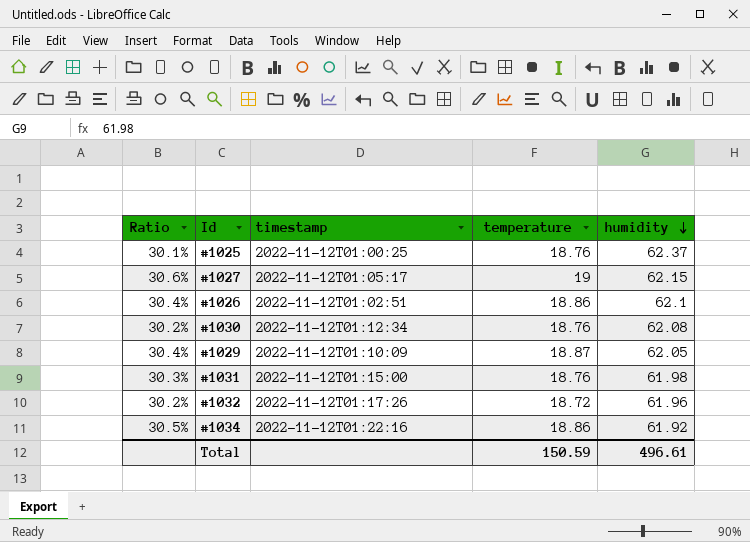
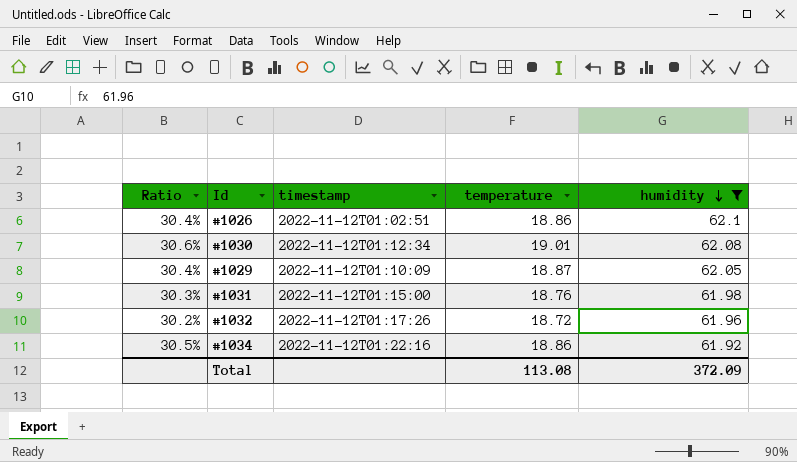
filter: none -> humidity <= 62.1
#1030 | Ratio: 30.2% -> 30.6%
#1030 | temperature: 18.76 -> 19.01
Total | temperature: 150.59 -> 113.08
Total | humidity: 496.61 -> 372.09

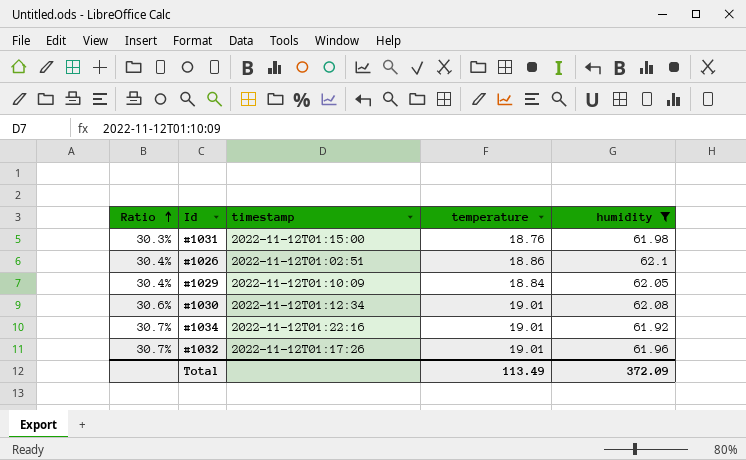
row order: humidity descending -> Ratio ascending
#1029 | temperature: 18.87 -> 18.84
#1034 | Ratio: 30.5% -> 30.7%
#1034 | temperature: 18.86 -> 19.01
#1032 | Ratio: 30.2% -> 30.7%
#1032 | temperature: 18.72 -> 19.01
Total | temperature: 113.08 -> 113.49

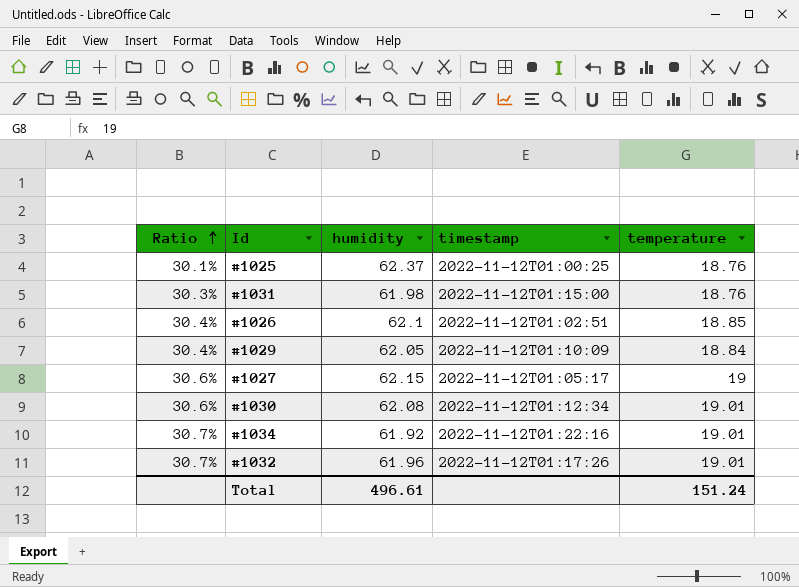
filter: humidity <= 62.1 -> none
column humidity | position: 5 -> 3
#1026 | temperature: 18.86 -> 18.85
Total | humidity: 372.09 -> 496.61
Total | temperature: 113.49 -> 151.24

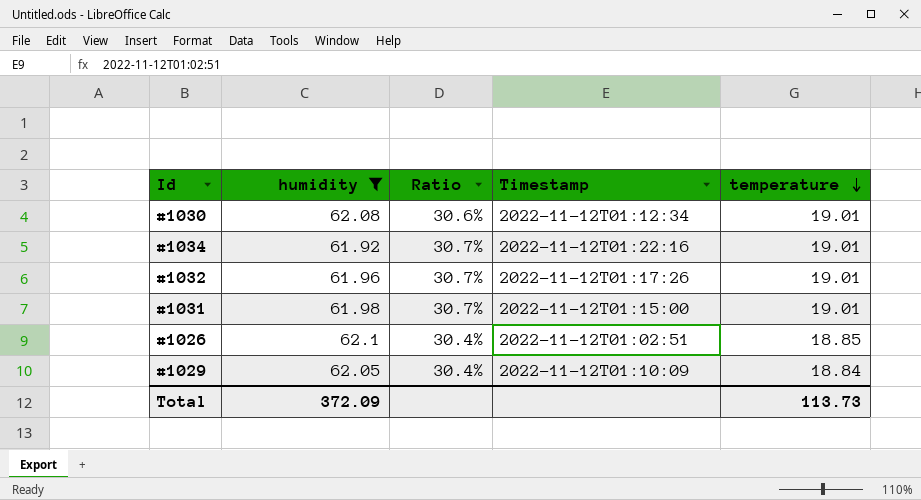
filter: none -> humidity <= 62.1
row order: Ratio ascending -> temperature descending
column Ratio | position: 1 -> 3
column name: timestamp -> Timestamp
#1031 | Ratio: 30.3% -> 30.7%
#1031 | temperature: 18.76 -> 19.01
Total | humidity: 496.61 -> 372.09
Total | temperature: 151.24 -> 113.73

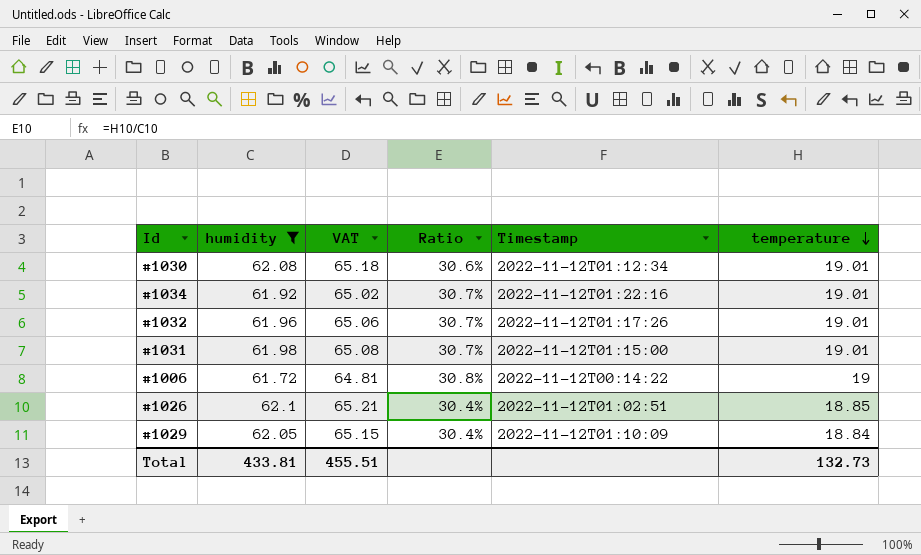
column VAT | formula: none -> [humidity] * 1.05
row #1006: none -> 61.72 | 64.81 | 30.8% | 2022-11-12T00:14:22 | 19
Total | humidity: 372.09 -> 433.81
Total | temperature: 113.73 -> 132.73

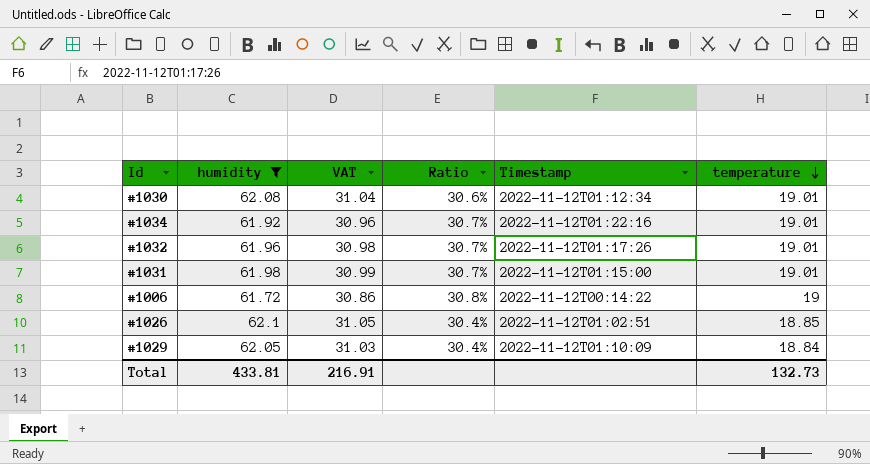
column VAT | formula: [humidity] * 1.05 -> [humidity] * 0.5
Total | VAT: 455.51 -> 216.91

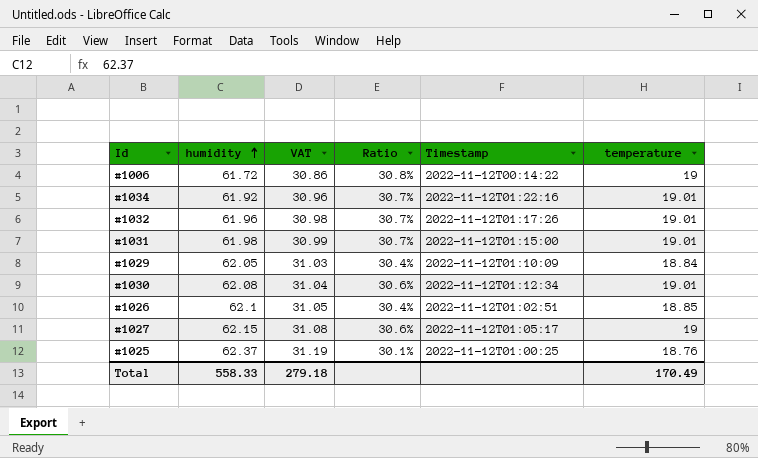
filter: humidity <= 62.1 -> none
row order: temperature descending -> humidity ascending
Total | humidity: 433.81 -> 558.33
Total | VAT: 216.91 -> 279.18
Total | temperature: 132.73 -> 170.49

